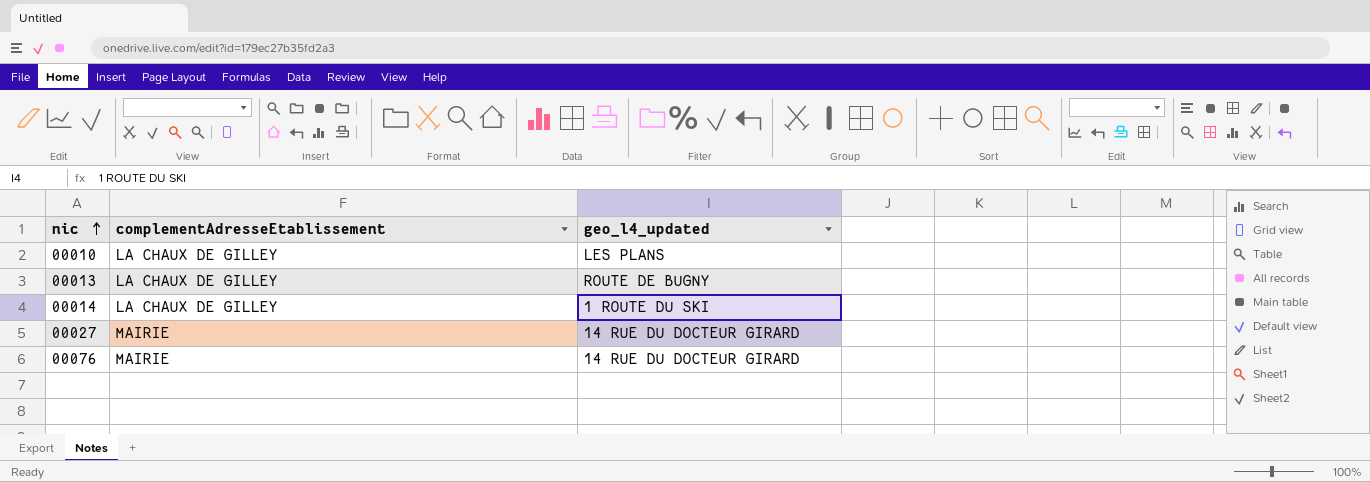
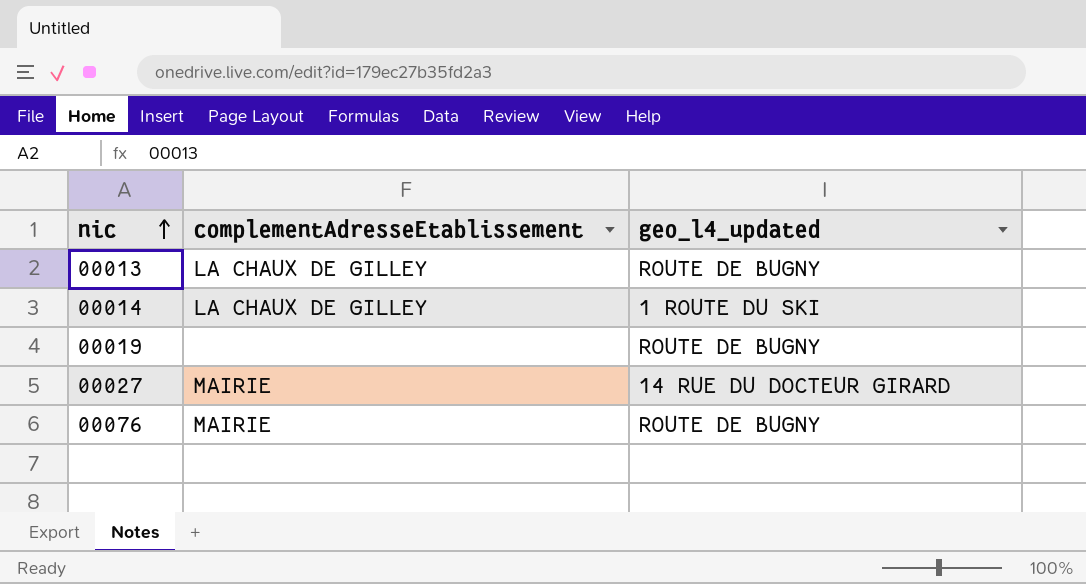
row 00010: LA CHAUX DE GILLEY | LES PLANS -> none
row 00019: none -> none | ROUTE DE BUGNY
00076 | geo_l4_updated: 14 RUE DU DOCTEUR GIRARD -> ROUTE DE BUGNY

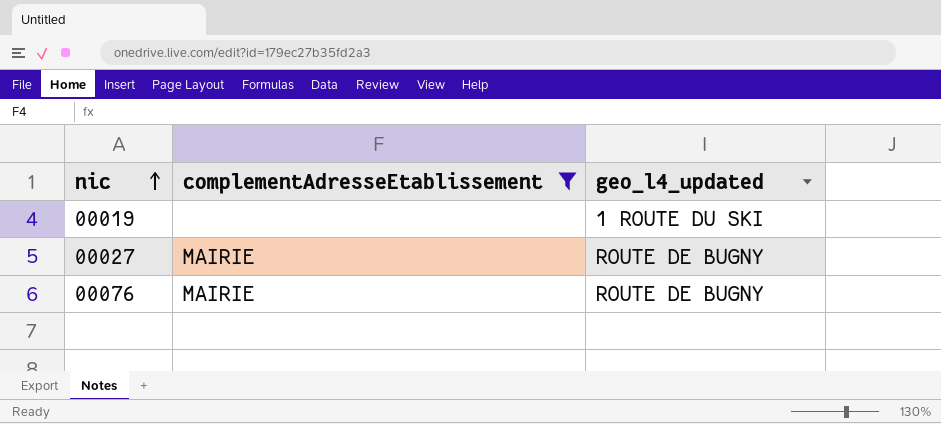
filter: none -> complementAdresseEtablissement != LA CHAUX DE GILLEY
00019 | geo_l4_updated: ROUTE DE BUGNY -> 1 ROUTE DU SKI
00027 | geo_l4_updated: 14 RUE DU DOCTEUR GIRARD -> ROUTE DE BUGNY

